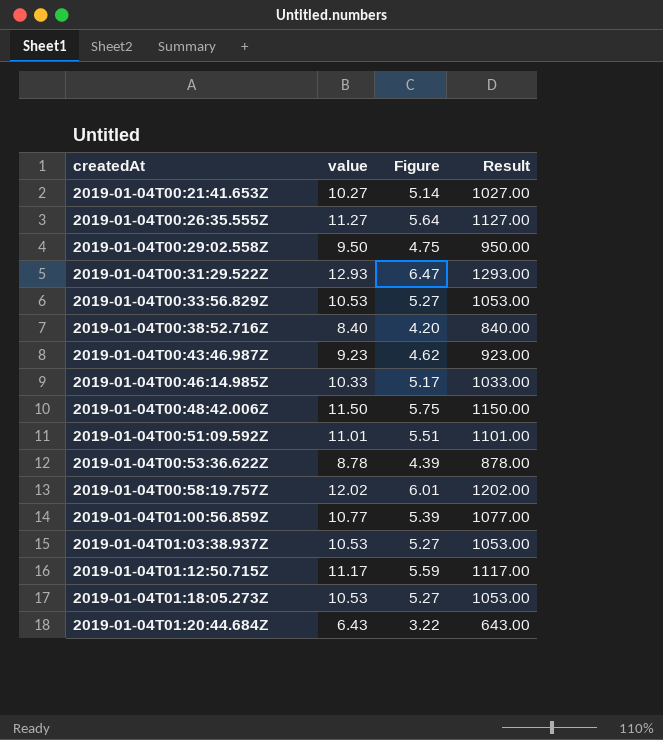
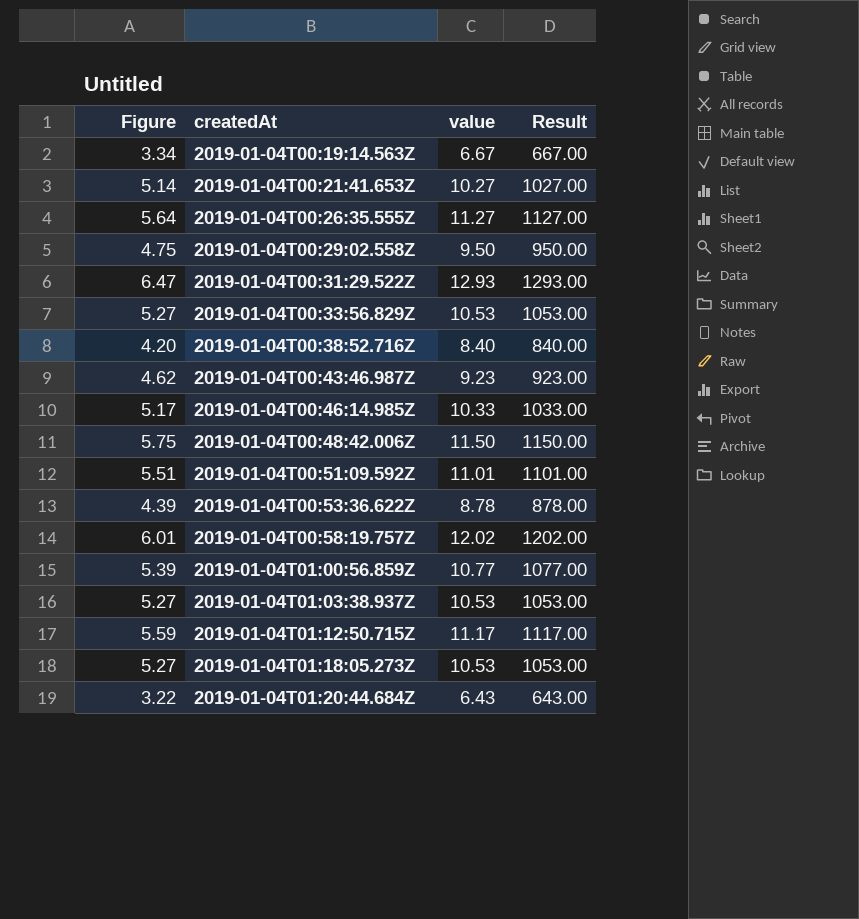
column Figure | position: 3 -> 1
row 2019-01-04T00:19:14.563Z: none -> 3.34 | 6.67 | 667.00

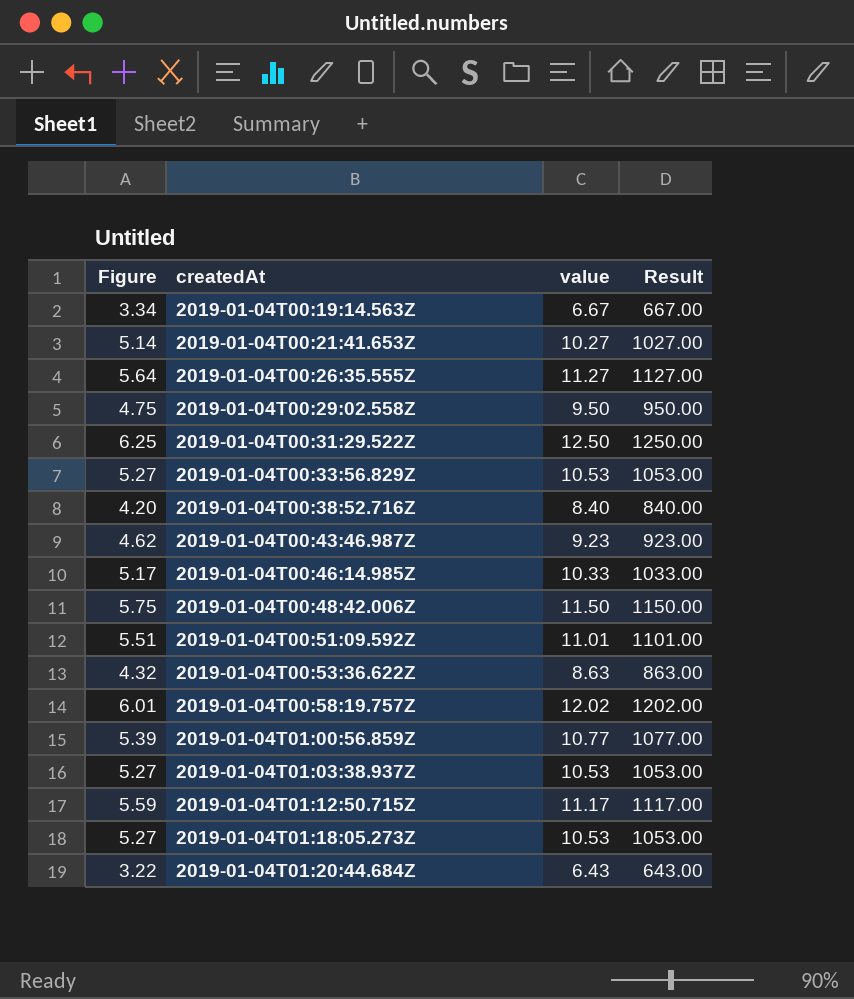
2019-01-04T00:31:29.522Z | Figure: 6.47 -> 6.25
2019-01-04T00:31:29.522Z | value: 12.93 -> 12.50
2019-01-04T00:31:29.522Z | Result: 1293.00 -> 1250.00
2019-01-04T00:53:36.622Z | Figure: 4.39 -> 4.32
2019-01-04T00:53:36.622Z | value: 8.78 -> 8.63
2019-01-04T00:53:36.622Z | Result: 878.00 -> 863.00

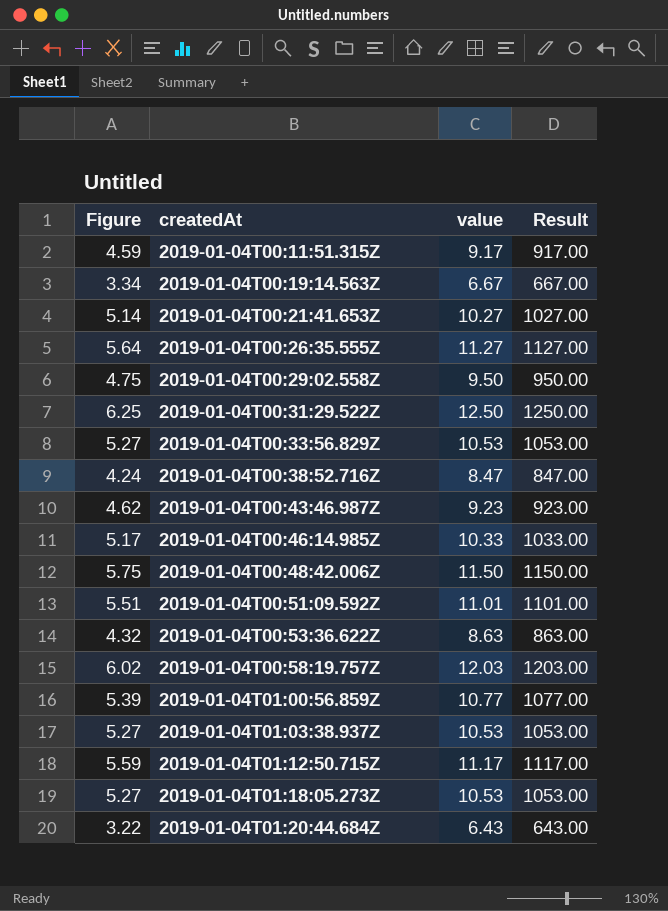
row 2019-01-04T00:11:51.315Z: none -> 4.59 | 9.17 | 917.00
2019-01-04T00:38:52.716Z | Figure: 4.20 -> 4.24
2019-01-04T00:38:52.716Z | value: 8.40 -> 8.47
2019-01-04T00:38:52.716Z | Result: 840.00 -> 847.00
2019-01-04T00:58:19.757Z | Figure: 6.01 -> 6.02
2019-01-04T00:58:19.757Z | value: 12.02 -> 12.03
2019-01-04T00:58:19.757Z | Result: 1202.00 -> 1203.00

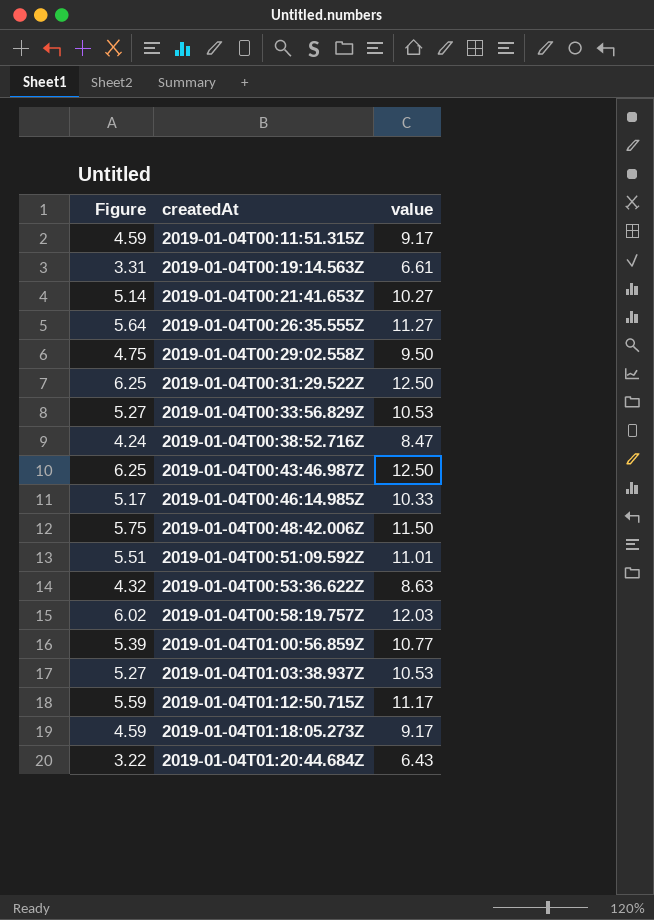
column Result | formula: [value] * 100 -> none
2019-01-04T00:19:14.563Z | Figure: 3.34 -> 3.31
2019-01-04T00:19:14.563Z | value: 6.67 -> 6.61
2019-01-04T00:43:46.987Z | Figure: 4.62 -> 6.25
2019-01-04T00:43:46.987Z | value: 9.23 -> 12.50
2019-01-04T01:18:05.273Z | Figure: 5.27 -> 4.59
2019-01-04T01:18:05.273Z | value: 10.53 -> 9.17

